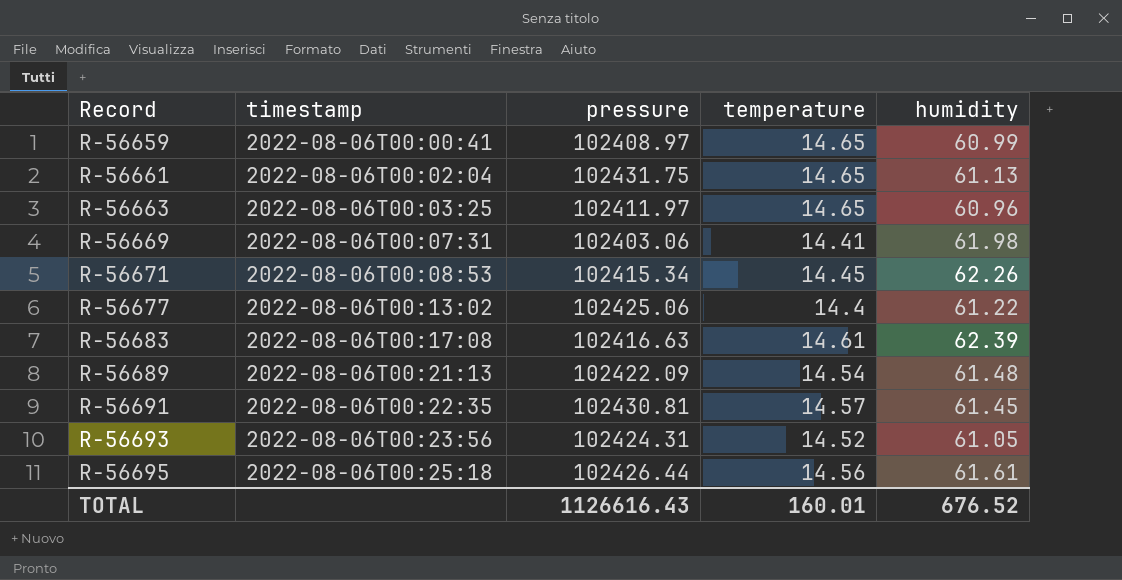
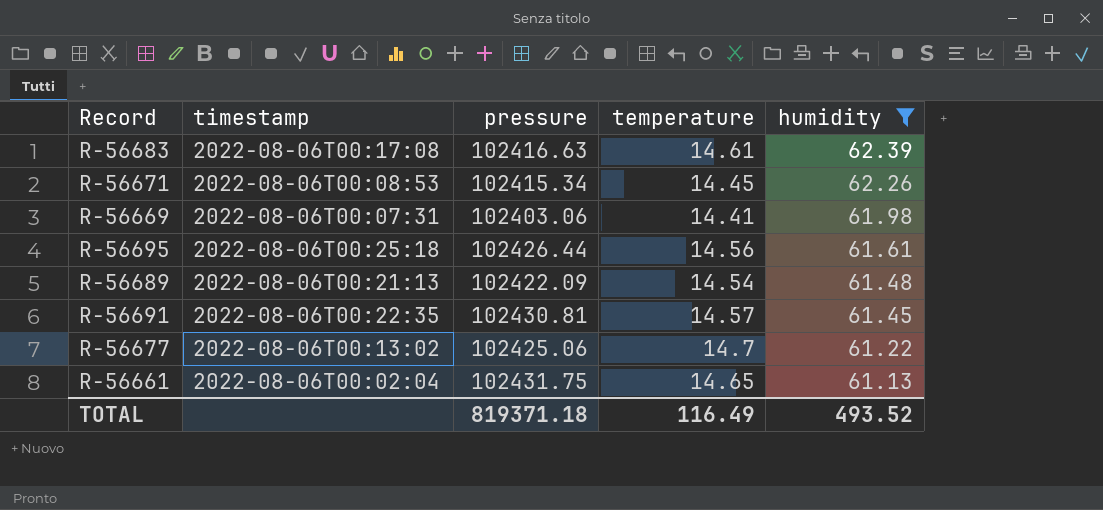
filter: none -> humidity >= 61.13
row order: Record ascending -> humidity descending
R-56677 | temperature: 14.4 -> 14.7
TOTAL | pressure: 1126616.43 -> 819371.18
TOTAL | temperature: 160.01 -> 116.49
TOTAL | humidity: 676.52 -> 493.52

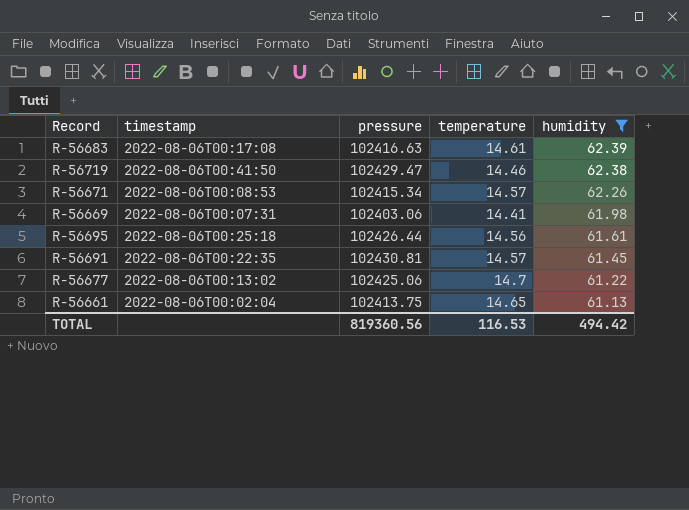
row R-56689: 2022-08-06T00:21:13 | 102422.09 | 14.54 | 61.48 -> none
row R-56719: none -> 2022-08-06T00:41:50 | 102429.47 | 14.46 | 62.38
R-56671 | temperature: 14.45 -> 14.57
R-56661 | pressure: 102431.75 -> 102413.75
TOTAL | pressure: 819371.18 -> 819360.56
TOTAL | temperature: 116.49 -> 116.53
TOTAL | humidity: 493.52 -> 494.42

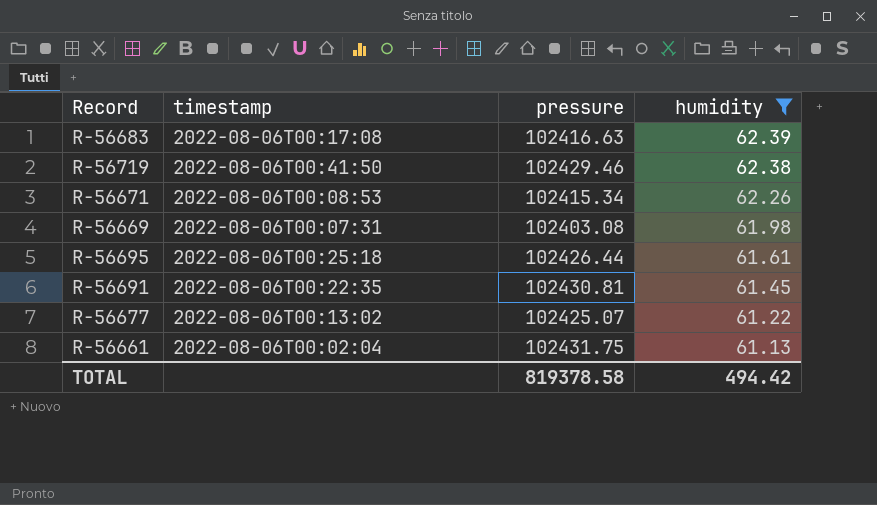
column temperature | position: 4 -> none
R-56719 | pressure: 102429.47 -> 102429.46
R-56669 | pressure: 102403.06 -> 102403.08
R-56677 | pressure: 102425.06 -> 102425.07
R-56661 | pressure: 102413.75 -> 102431.75
TOTAL | pressure: 819360.56 -> 819378.58

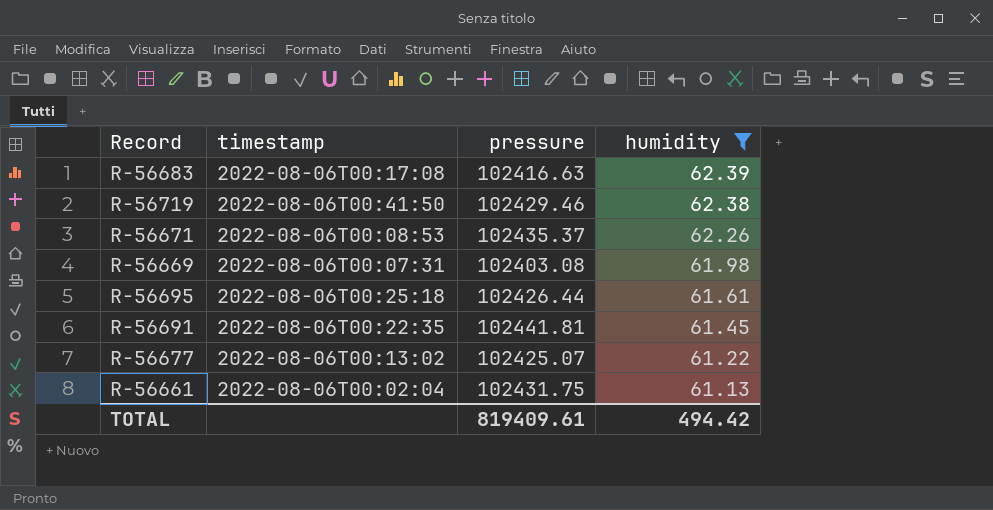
R-56671 | pressure: 102415.34 -> 102435.37
R-56691 | pressure: 102430.81 -> 102441.81
TOTAL | pressure: 819378.58 -> 819409.61

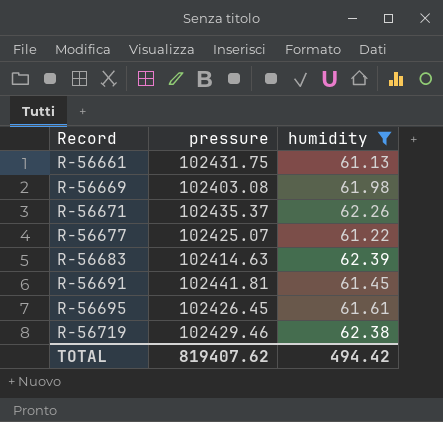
row order: humidity descending -> Record ascending
column timestamp | position: 2 -> none
R-56683 | pressure: 102416.63 -> 102414.63
R-56695 | pressure: 102426.44 -> 102426.45
TOTAL | pressure: 819409.61 -> 819407.62

